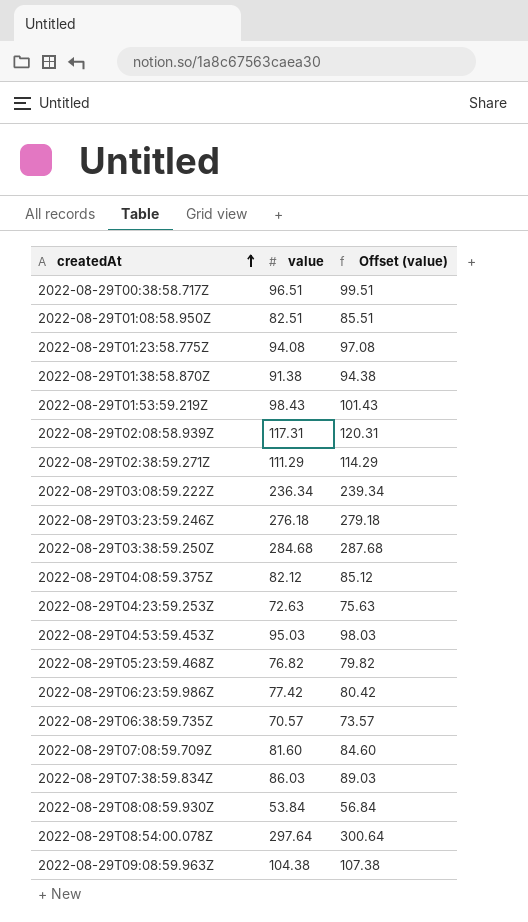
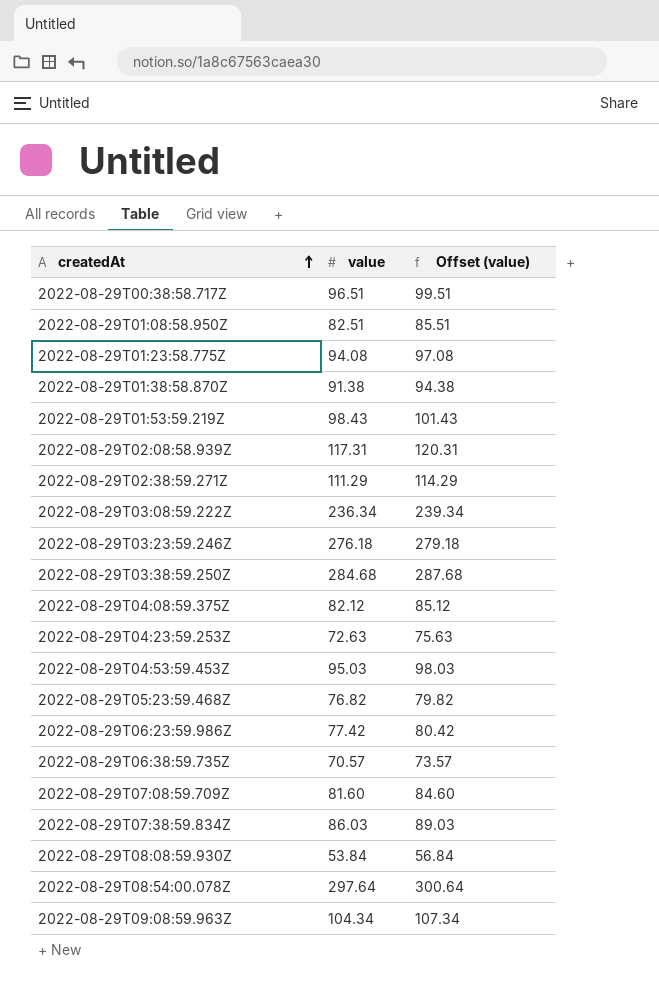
2022-08-29T09:08:59.963Z | value: 104.38 -> 104.34
2022-08-29T09:08:59.963Z | Offset (value): 107.38 -> 107.34

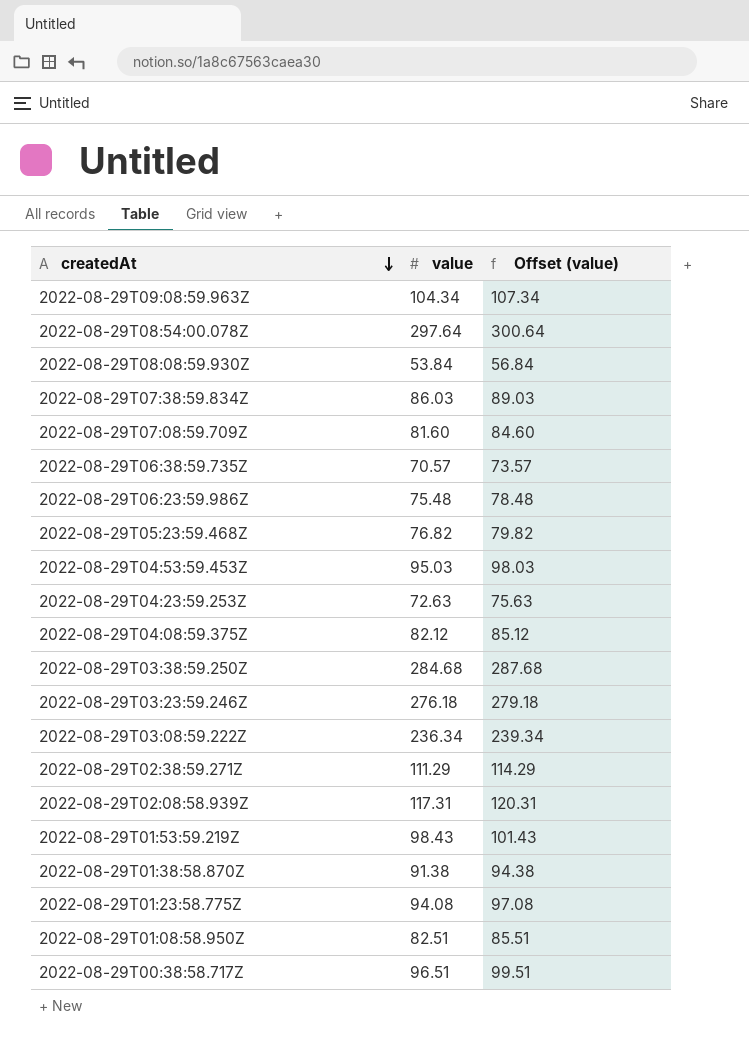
row order: createdAt ascending -> createdAt descending
2022-08-29T06:23:59.986Z | value: 77.42 -> 75.48
2022-08-29T06:23:59.986Z | Offset (value): 80.42 -> 78.48

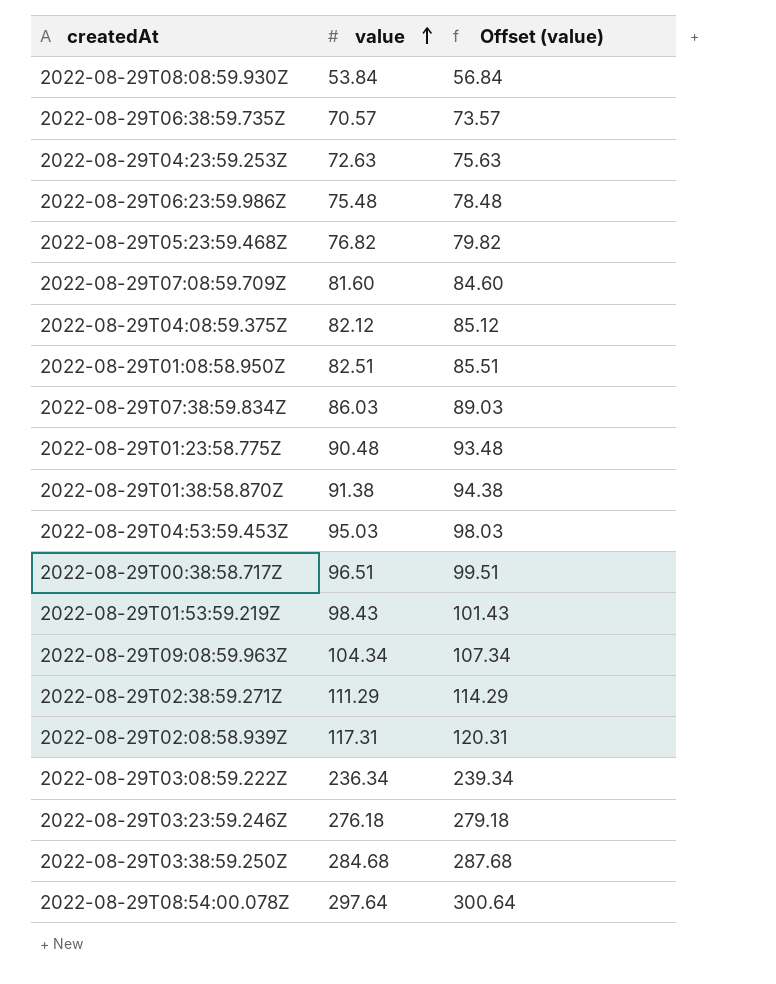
row order: createdAt descending -> value ascending
2022-08-29T01:23:58.775Z | value: 94.08 -> 90.48
2022-08-29T01:23:58.775Z | Offset (value): 97.08 -> 93.48

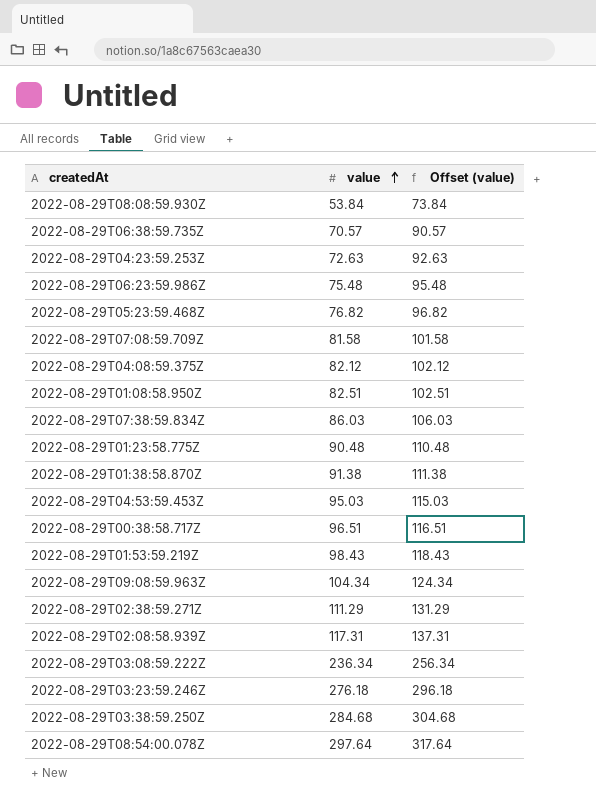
column Offset (value) | formula: [value] + 3 -> [value] + 20
2022-08-29T07:08:59.709Z | value: 81.60 -> 81.58

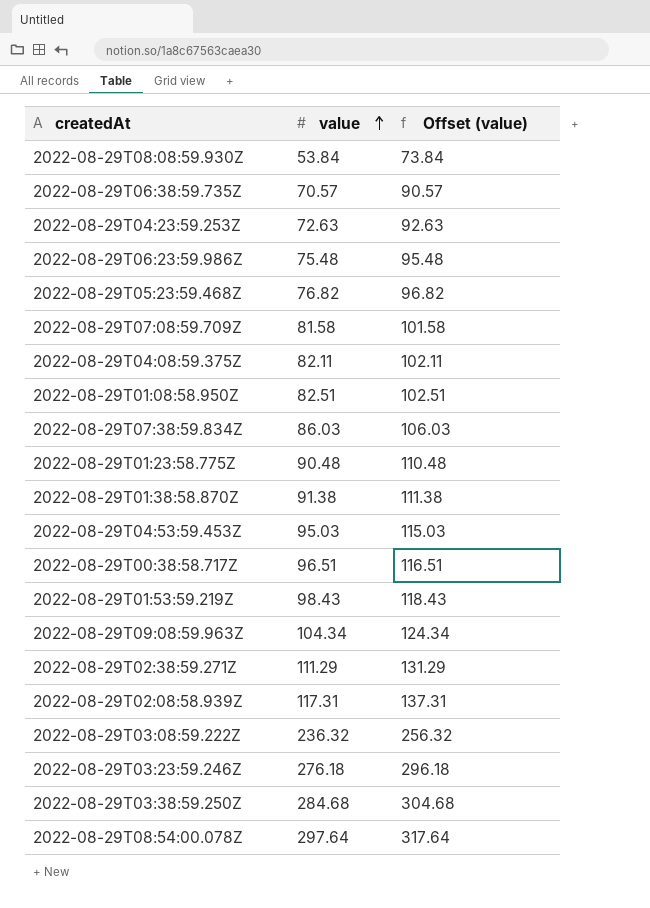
2022-08-29T04:08:59.375Z | value: 82.12 -> 82.11
2022-08-29T04:08:59.375Z | Offset (value): 102.12 -> 102.11
2022-08-29T03:08:59.222Z | value: 236.34 -> 236.32
2022-08-29T03:08:59.222Z | Offset (value): 256.34 -> 256.32

